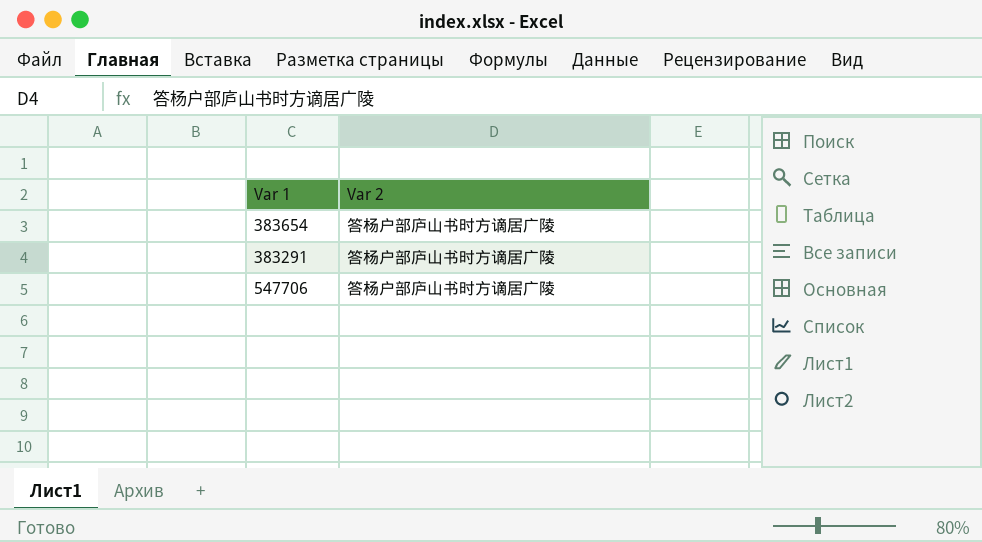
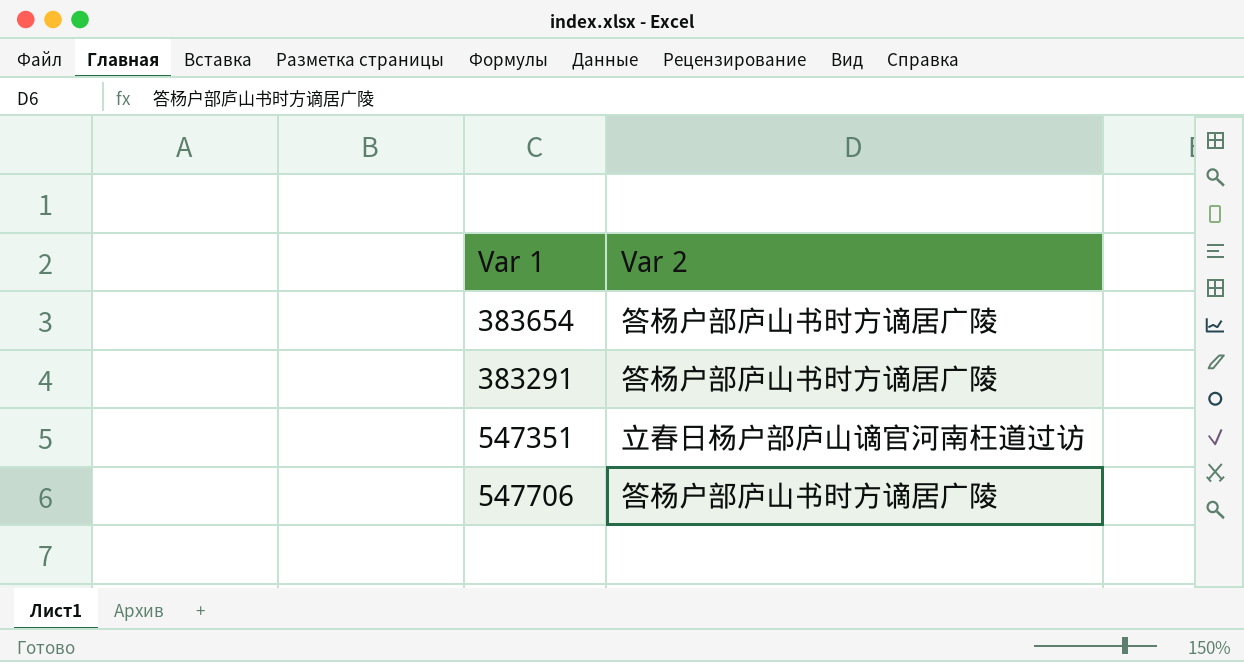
row 547351: none -> 立春日杨户部庐山谪官河南枉道过访

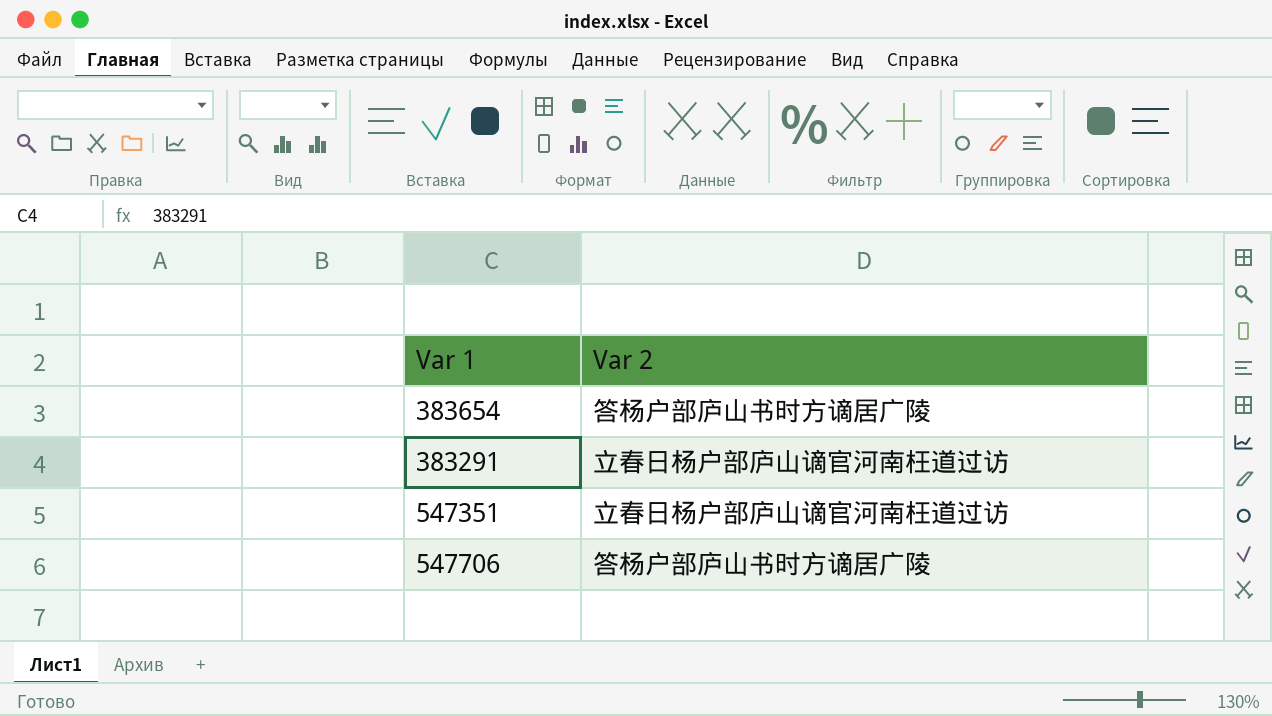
383291 | Var 2: 答杨户部庐山书时方谪居广陵 -> 立春日杨户部庐山谪官河南枉道过访

